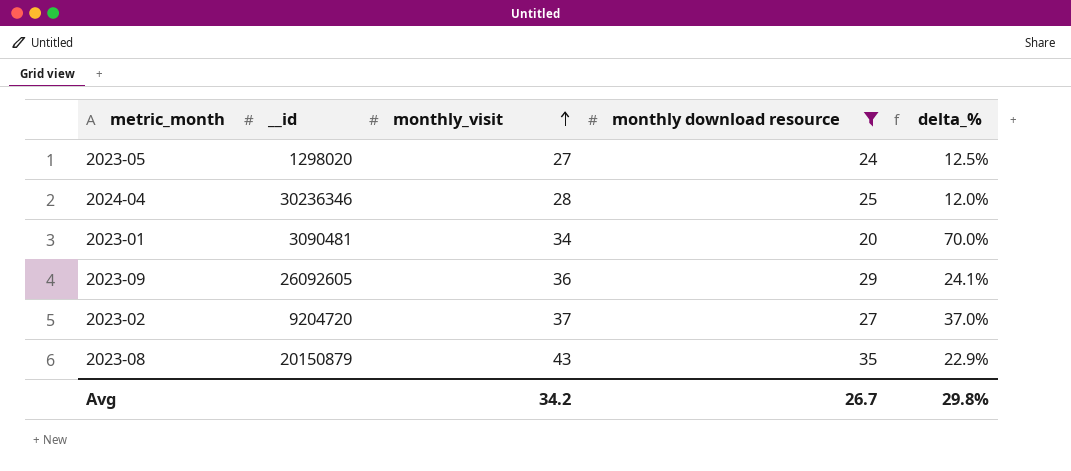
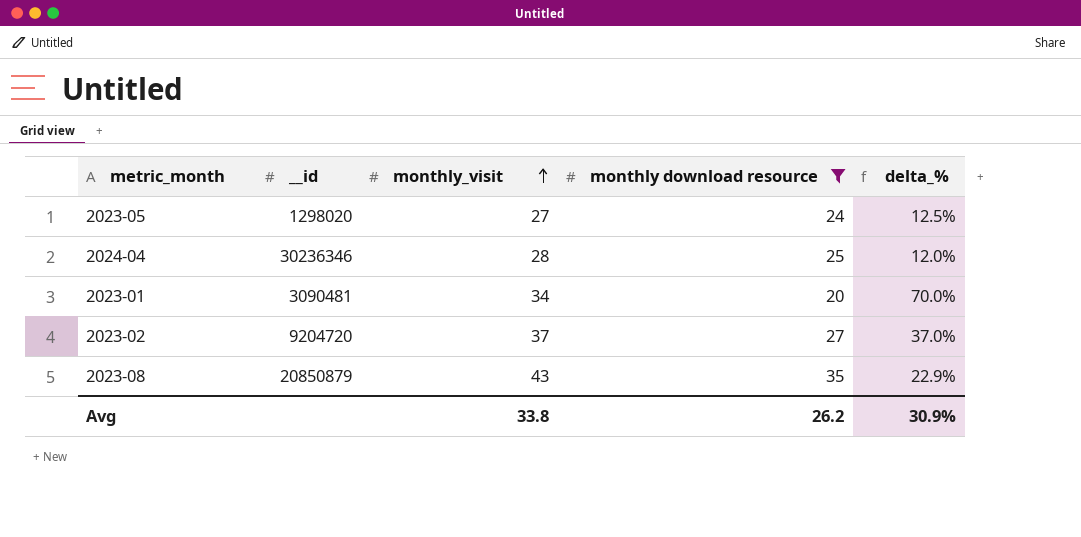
row 2023-09: 26092605 | 36 | 29 | 24.1% -> none
2023-08 | __id: 20150879 -> 20850879
Avg | monthly_visit: 34.2 -> 33.8
Avg | monthly download resource: 26.7 -> 26.2
Avg | delta_%: 29.8% -> 30.9%

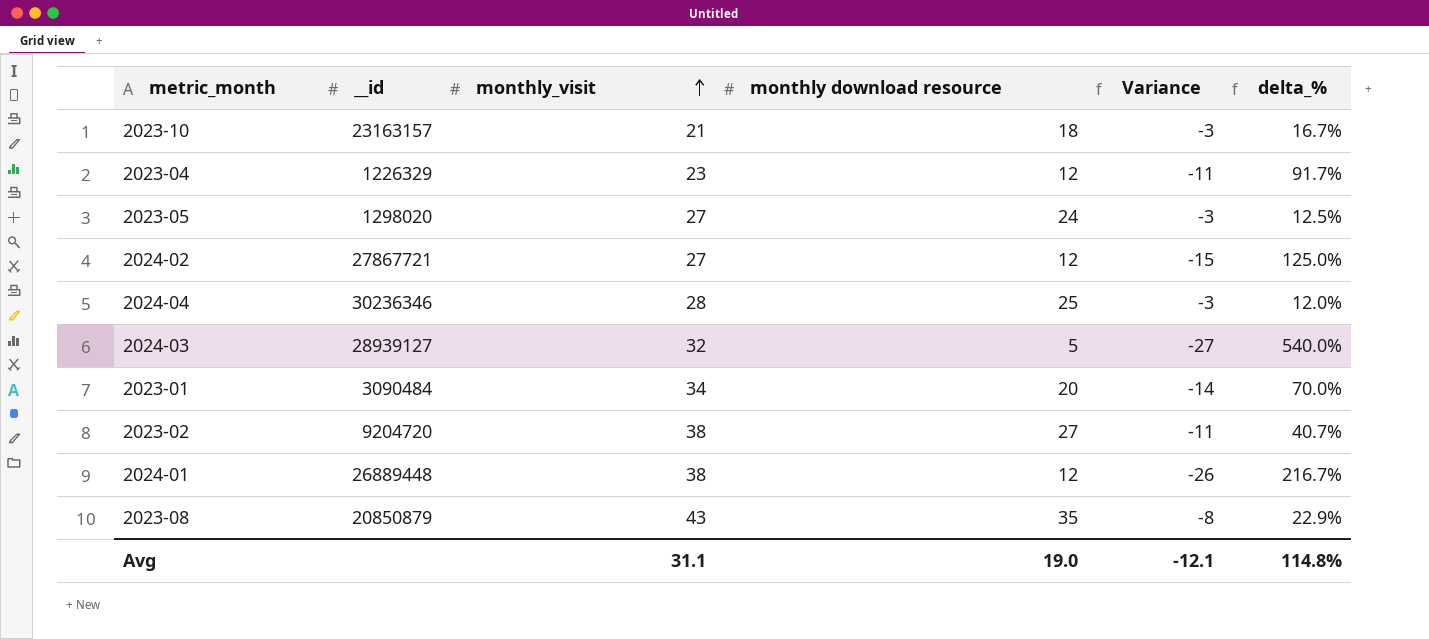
filter: monthly download resource >= 20 -> none
column Variance | formula: none -> [monthly download resource] - [monthly_visit]
2023-01 | __id: 3090481 -> 3090484
2023-02 | monthly_visit: 37 -> 38
2023-02 | delta_%: 37.0% -> 40.7%
Avg | monthly_visit: 33.8 -> 31.1
Avg | monthly download resource: 26.2 -> 19.0
Avg | delta_%: 30.9% -> 114.8%

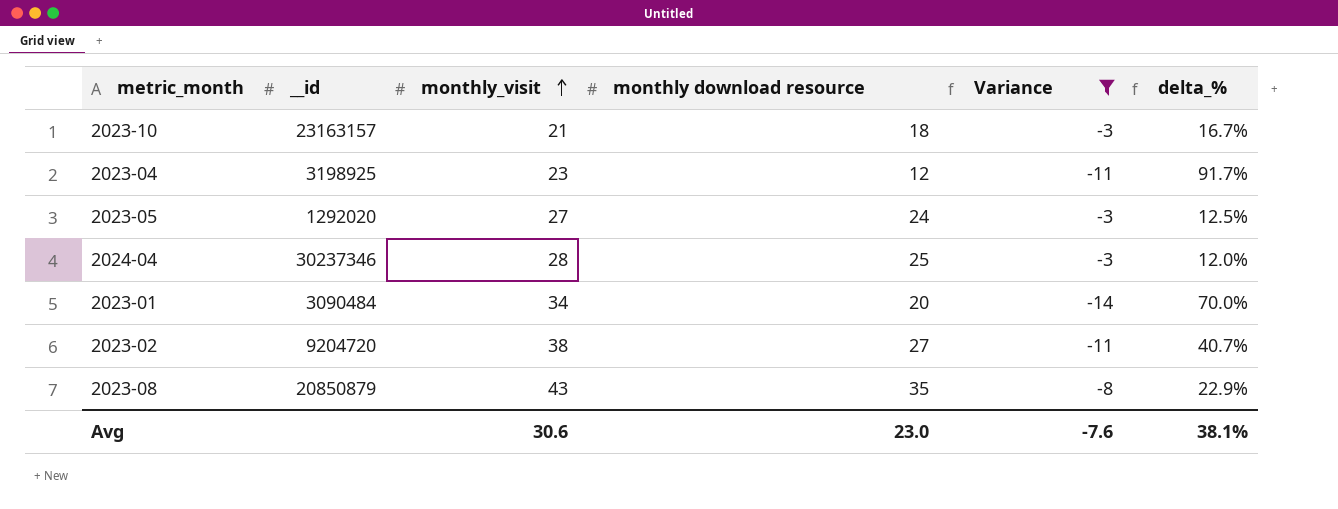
filter: none -> Variance >= -14
2023-04 | __id: 1226329 -> 3198925
2023-05 | __id: 1298020 -> 1292020
2024-04 | __id: 30236346 -> 30237346
Avg | monthly_visit: 31.1 -> 30.6
Avg | monthly download resource: 19.0 -> 23.0
Avg | Variance: -12.1 -> -7.6
Avg | delta_%: 114.8% -> 38.1%

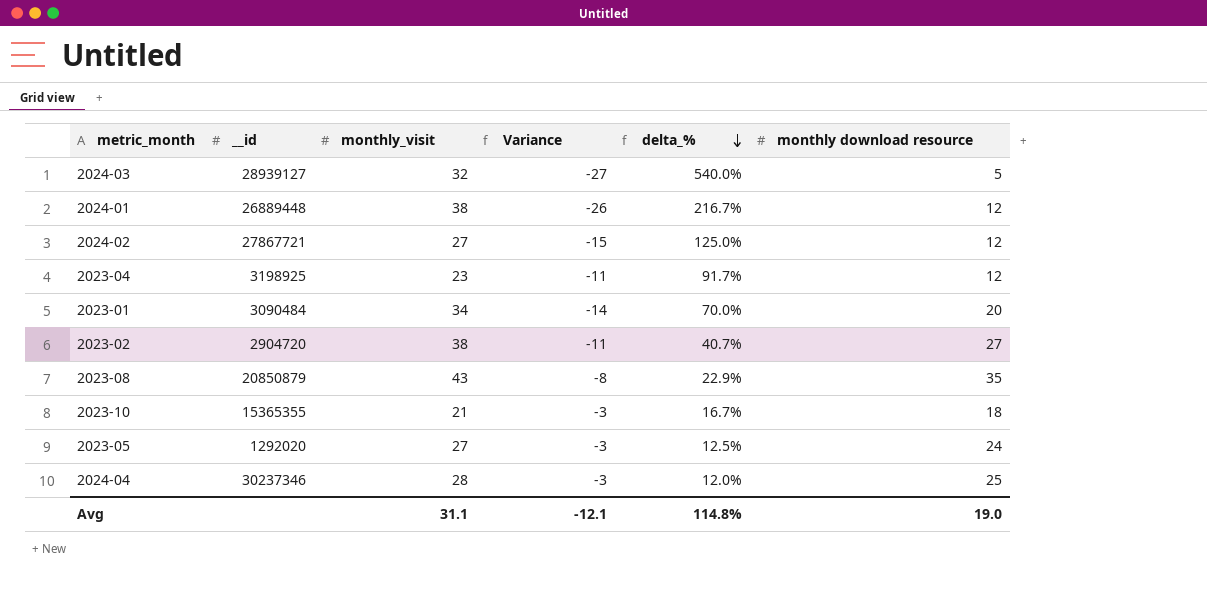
filter: Variance >= -14 -> none
row order: monthly_visit ascending -> delta_% descending
column monthly download resource | position: 4 -> 6
2023-02 | __id: 9204720 -> 2904720
2023-10 | __id: 23163157 -> 15365355
Avg | monthly_visit: 30.6 -> 31.1
Avg | Variance: -7.6 -> -12.1
Avg | delta_%: 38.1% -> 114.8%
Avg | monthly download resource: 23.0 -> 19.0

